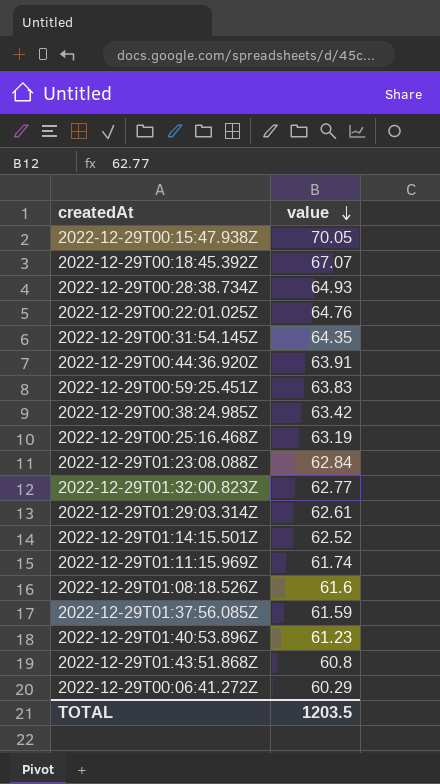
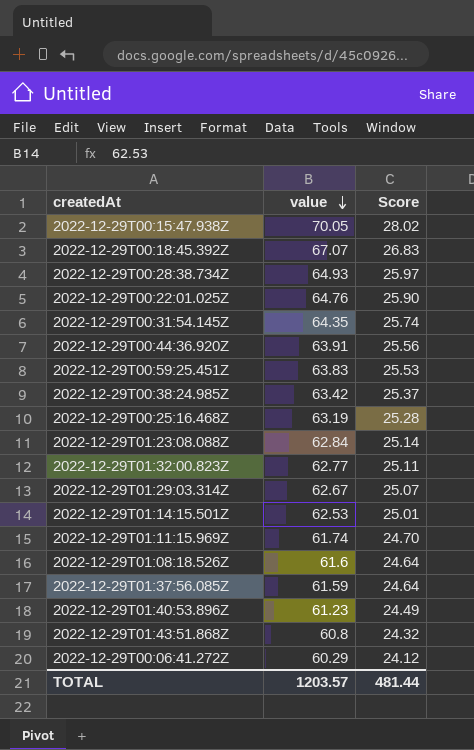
column Score | formula: none -> [value] * 0.4
2022-12-29T01:29:03.314Z | value: 62.61 -> 62.67
2022-12-29T01:14:15.501Z | value: 62.52 -> 62.53
TOTAL | value: 1203.5 -> 1203.57

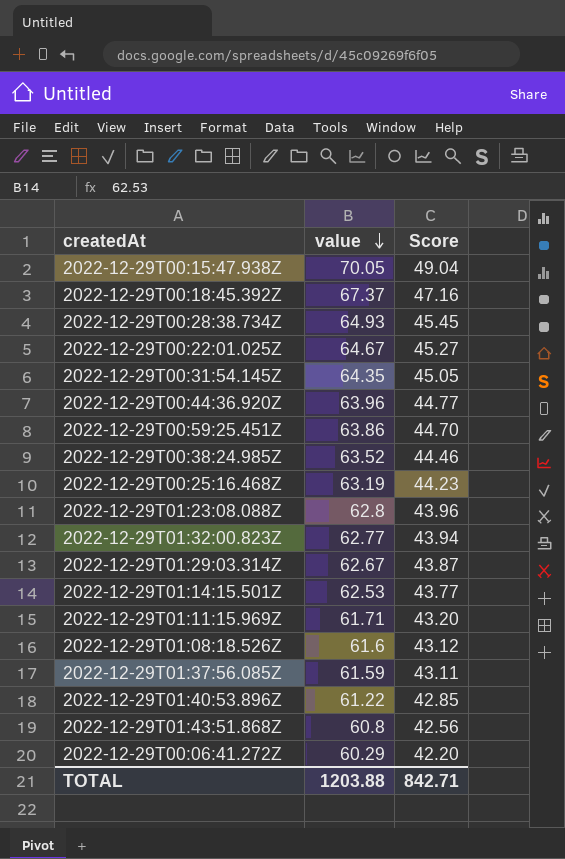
column Score | formula: [value] * 0.4 -> [value] * 0.7
2022-12-29T00:18:45.392Z | value: 67.07 -> 67.37
2022-12-29T00:22:01.025Z | value: 64.76 -> 64.67
2022-12-29T00:44:36.920Z | value: 63.91 -> 63.96
2022-12-29T00:59:25.451Z | value: 63.83 -> 63.86
2022-12-29T00:38:24.985Z | value: 63.42 -> 63.52
2022-12-29T01:23:08.088Z | value: 62.84 -> 62.8
2022-12-29T01:11:15.969Z | value: 61.74 -> 61.71
2022-12-29T01:40:53.896Z | value: 61.23 -> 61.22
TOTAL | value: 1203.57 -> 1203.88
TOTAL | Score: 481.44 -> 842.71

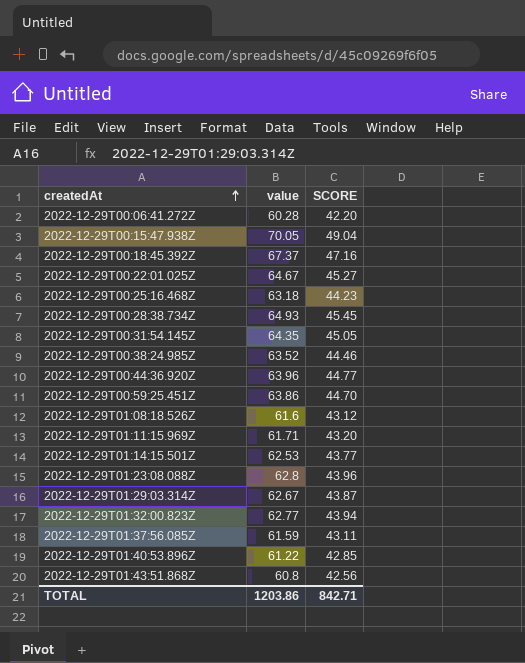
row order: value descending -> createdAt ascending
column name: Score -> SCORE
2022-12-29T00:06:41.272Z | value: 60.29 -> 60.28
2022-12-29T00:25:16.468Z | value: 63.19 -> 63.18
TOTAL | value: 1203.88 -> 1203.86

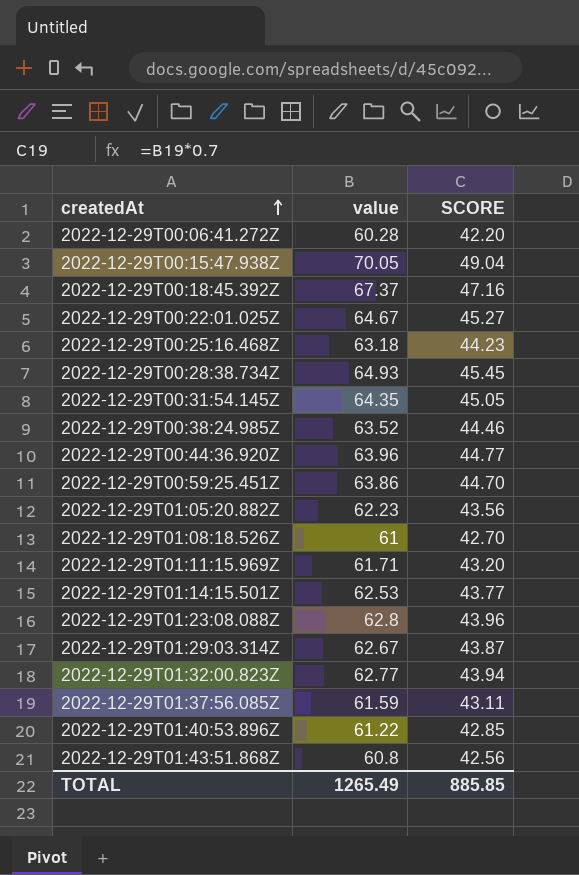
row 2022-12-29T01:05:20.882Z: none -> 62.23 | 43.56
2022-12-29T01:08:18.526Z | value: 61.6 -> 61
2022-12-29T01:08:18.526Z | SCORE: 43.12 -> 42.70
TOTAL | value: 1203.86 -> 1265.49
TOTAL | SCORE: 842.71 -> 885.85

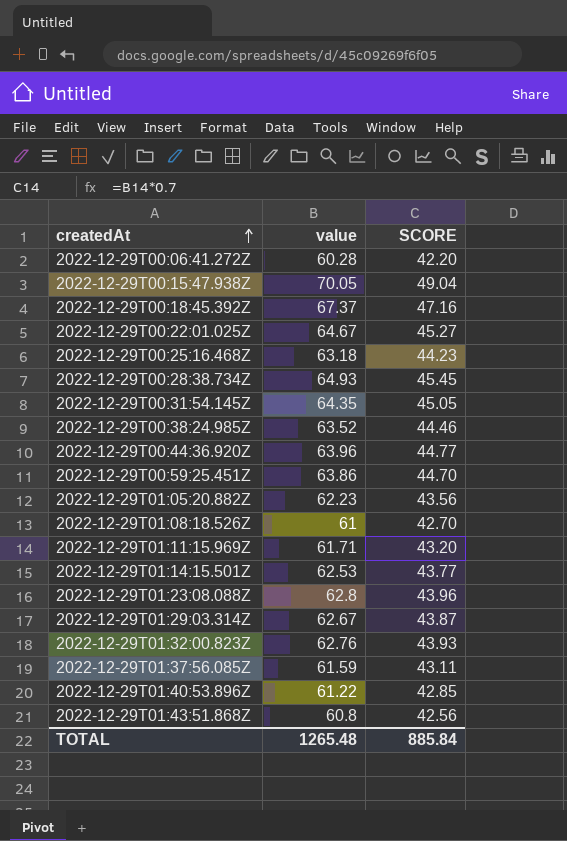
2022-12-29T01:32:00.823Z | value: 62.77 -> 62.76
2022-12-29T01:32:00.823Z | SCORE: 43.94 -> 43.93
TOTAL | value: 1265.49 -> 1265.48
TOTAL | SCORE: 885.85 -> 885.84

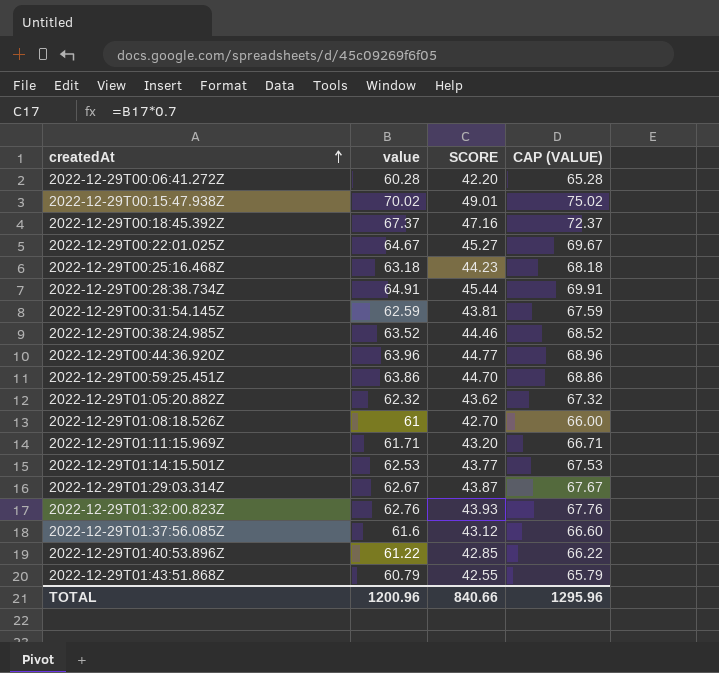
column CAP (VALUE) | formula: none -> [value] + 5
row 2022-12-29T01:23:08.088Z: 62.8 | 43.96 -> none
2022-12-29T00:15:47.938Z | value: 70.05 -> 70.02
2022-12-29T00:15:47.938Z | SCORE: 49.04 -> 49.01
2022-12-29T00:28:38.734Z | value: 64.93 -> 64.91
2022-12-29T00:28:38.734Z | SCORE: 45.45 -> 45.44
2022-12-29T00:31:54.145Z | value: 64.35 -> 62.59
2022-12-29T00:31:54.145Z | SCORE: 45.05 -> 43.81
2022-12-29T01:05:20.882Z | value: 62.23 -> 62.32
2022-12-29T01:05:20.882Z | SCORE: 43.56 -> 43.62
2022-12-29T01:37:56.085Z | value: 61.59 -> 61.6
2022-12-29T01:37:56.085Z | SCORE: 43.11 -> 43.12
2022-12-29T01:43:51.868Z | value: 60.8 -> 60.79
2022-12-29T01:43:51.868Z | SCORE: 42.56 -> 42.55
TOTAL | value: 1265.48 -> 1200.96
TOTAL | SCORE: 885.84 -> 840.66

